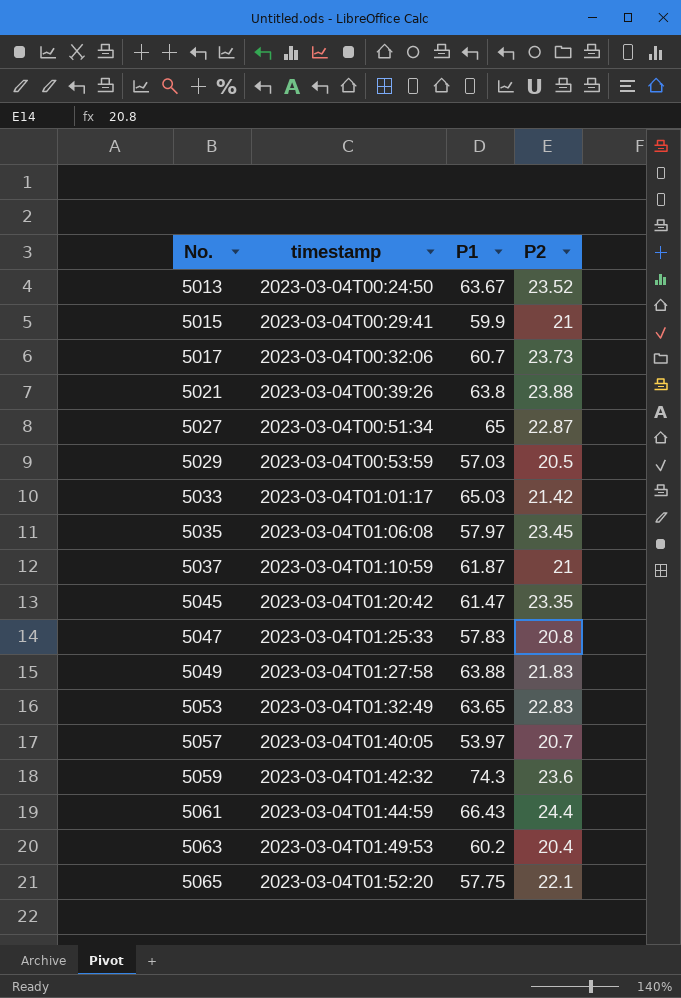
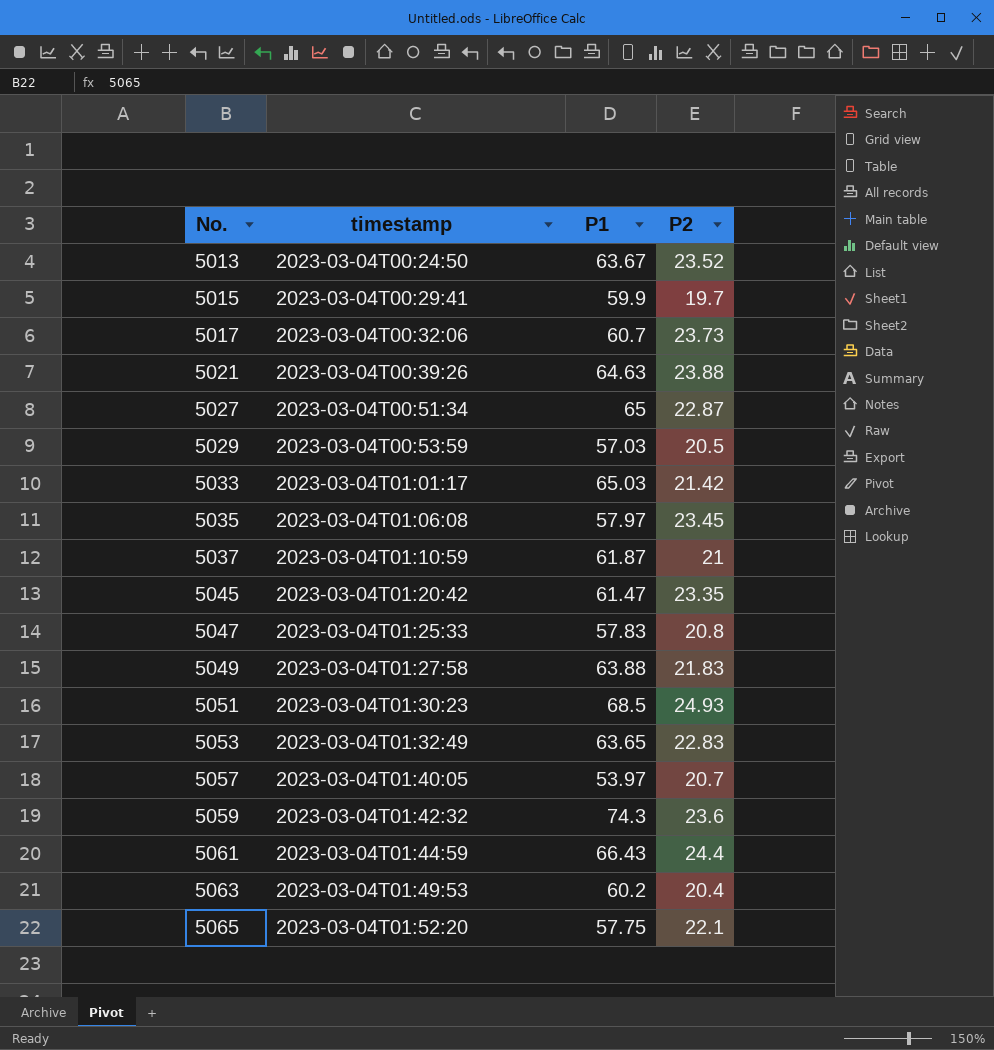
5015 | P2: 21 -> 19.7
5021 | P1: 63.8 -> 64.63
row 5051: none -> 2023-03-04T01:30:23 | 68.5 | 24.93

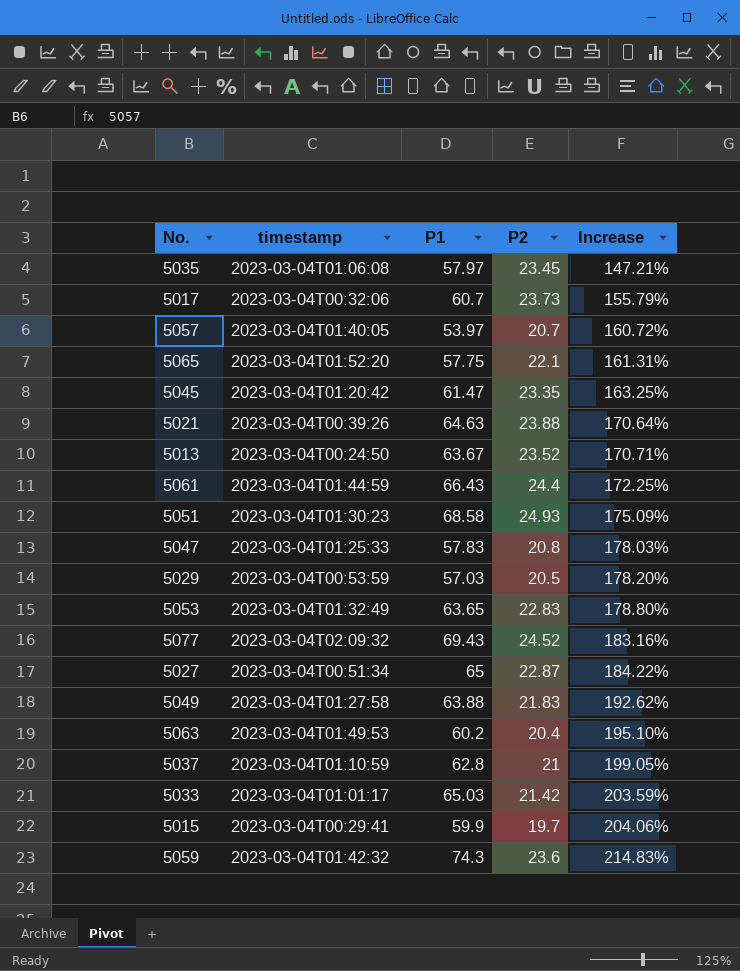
row order: No. ascending -> Increase ascending
column Increase | formula: none -> ([P1] - [P2]) / [P2]
5051 | P1: 68.5 -> 68.58
row 5077: none -> 2023-03-04T02:09:32 | 69.43 | 24.52 | 183.16%
5037 | P1: 61.87 -> 62.8

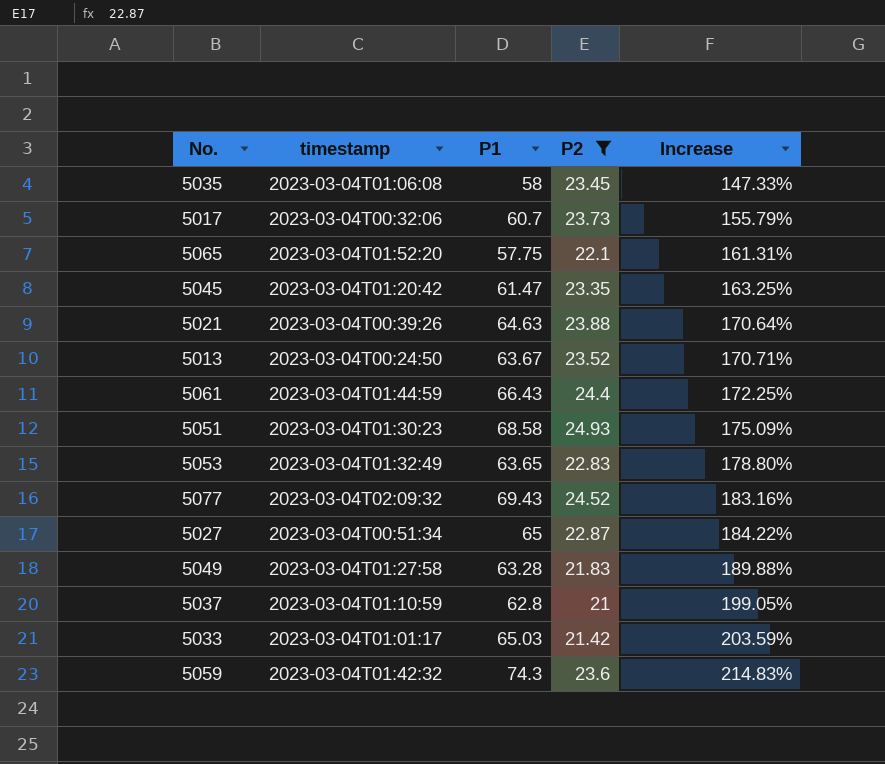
filter: none -> P2 >= 21
5035 | P1: 57.97 -> 58
5035 | Increase: 147.21% -> 147.33%
5049 | P1: 63.88 -> 63.28
5049 | Increase: 192.62% -> 189.88%

